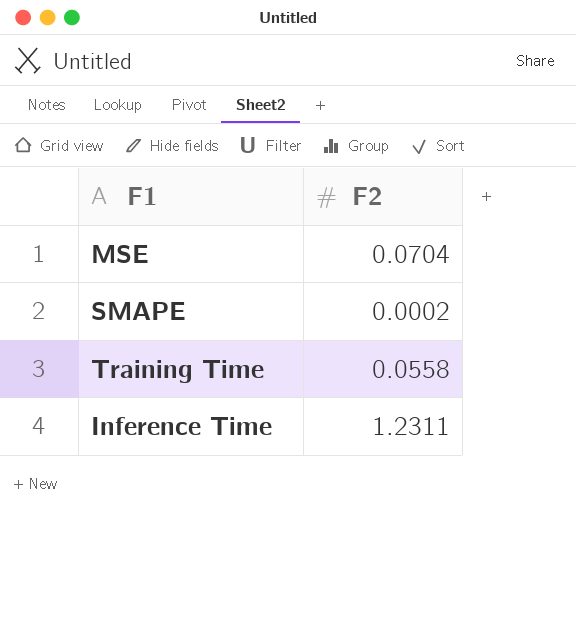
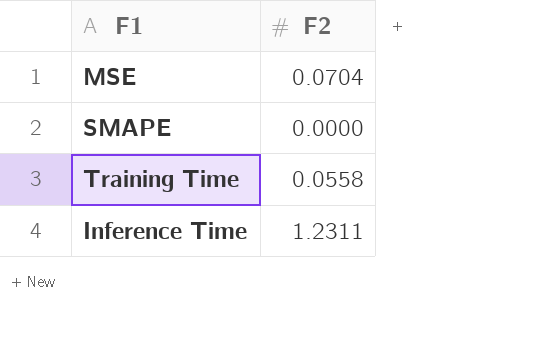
SMAPE | F2: 0.0002 -> 0.0000

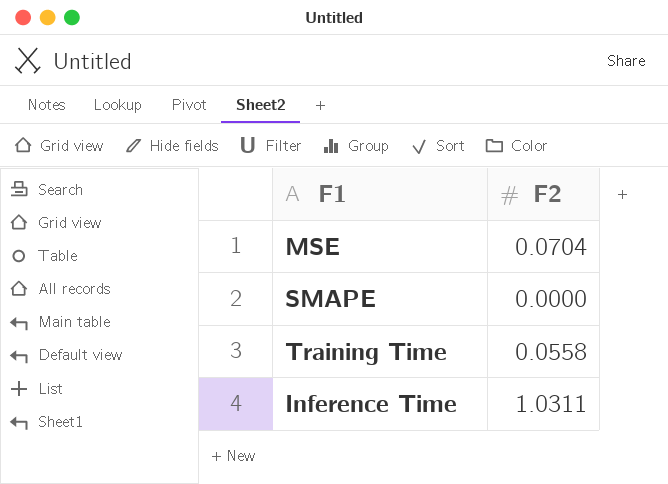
Inference Time | F2: 1.2311 -> 1.0311

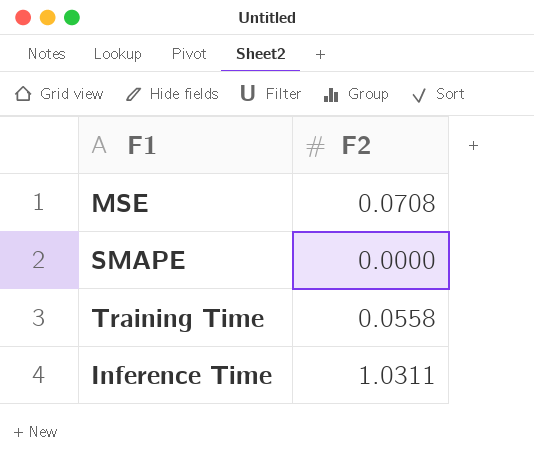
MSE | F2: 0.0704 -> 0.0708

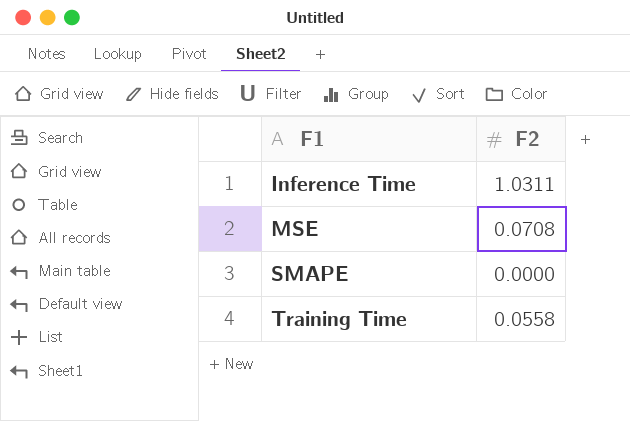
row order: none -> F1 ascending

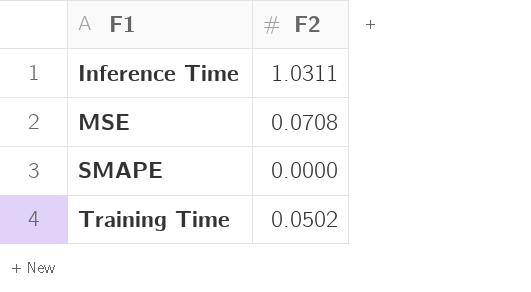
Training Time | F2: 0.0558 -> 0.0502

